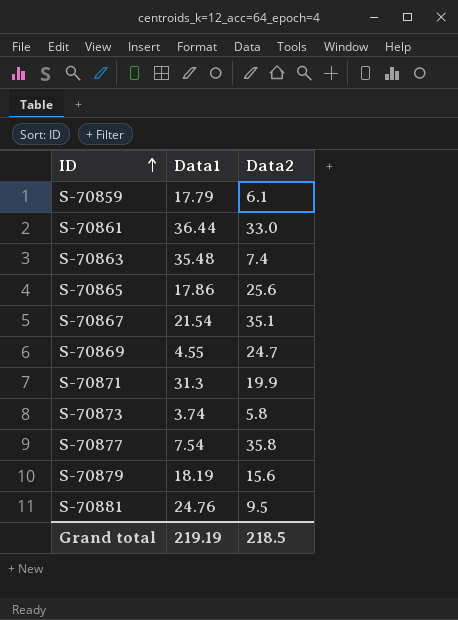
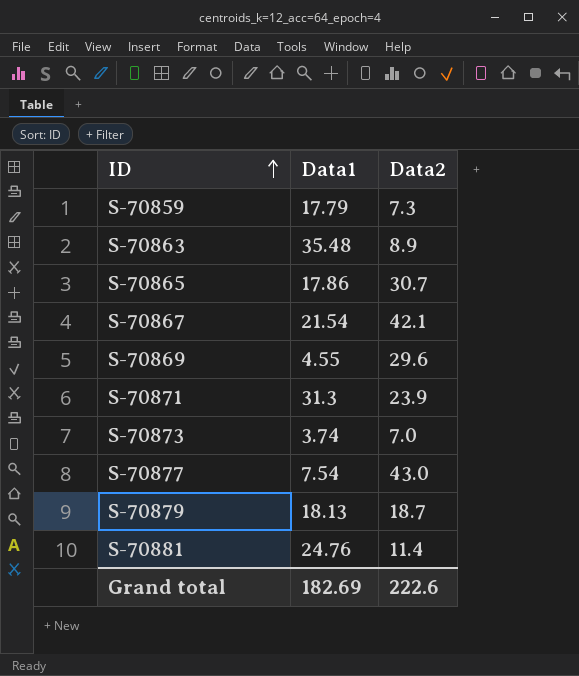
row S-70861: 36.44 | 33.0 -> none
S-70859 | Data2: 6.1 -> 7.3
S-70863 | Data2: 7.4 -> 8.9
S-70865 | Data2: 25.6 -> 30.7
S-70867 | Data2: 35.1 -> 42.1
S-70869 | Data2: 24.7 -> 29.6
S-70871 | Data2: 19.9 -> 23.9
S-70873 | Data2: 5.8 -> 7.0
S-70877 | Data2: 35.8 -> 43.0
S-70879 | Data1: 18.19 -> 18.13
S-70879 | Data2: 15.6 -> 18.7
S-70881 | Data2: 9.5 -> 11.4
Grand total | Data1: 219.19 -> 182.69
Grand total | Data2: 218.5 -> 222.6

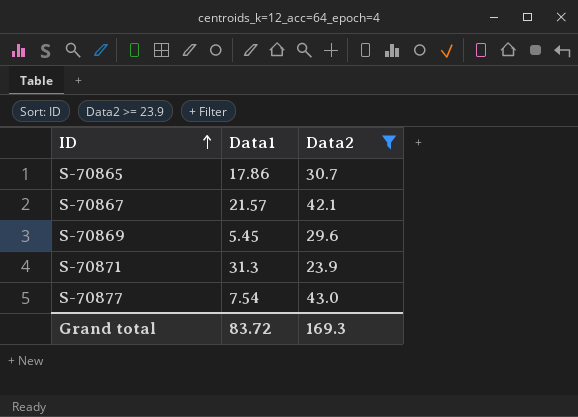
filter: none -> Data2 >= 23.9
S-70867 | Data1: 21.54 -> 21.57
S-70869 | Data1: 4.55 -> 5.45
Grand total | Data1: 182.69 -> 83.72
Grand total | Data2: 222.6 -> 169.3

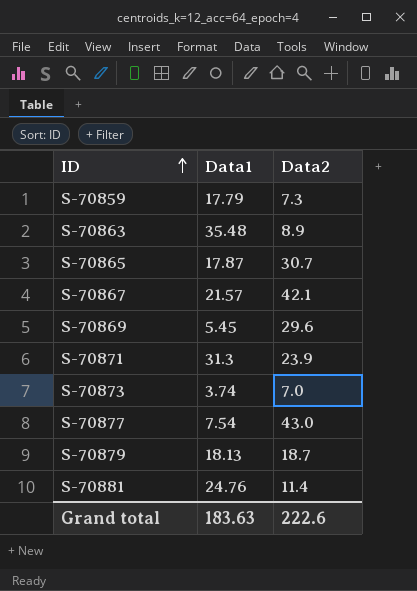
filter: Data2 >= 23.9 -> none
S-70865 | Data1: 17.86 -> 17.87
Grand total | Data1: 83.72 -> 183.63
Grand total | Data2: 169.3 -> 222.6

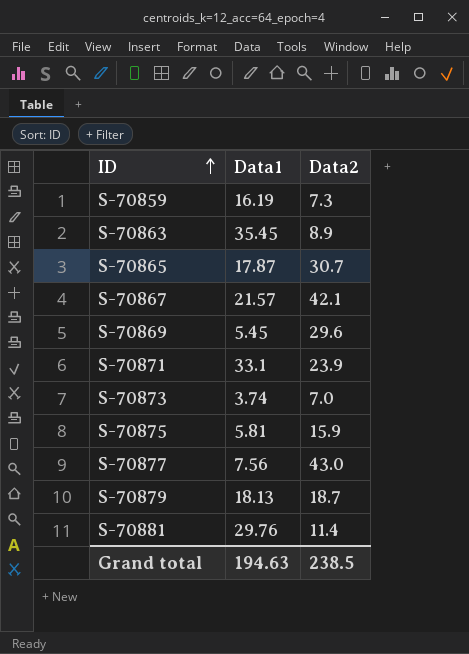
S-70859 | Data1: 17.79 -> 16.19
S-70863 | Data1: 35.48 -> 35.45
S-70871 | Data1: 31.3 -> 33.1
row S-70875: none -> 5.81 | 15.9
S-70877 | Data1: 7.54 -> 7.56
S-70881 | Data1: 24.76 -> 29.76
Grand total | Data1: 183.63 -> 194.63
Grand total | Data2: 222.6 -> 238.5

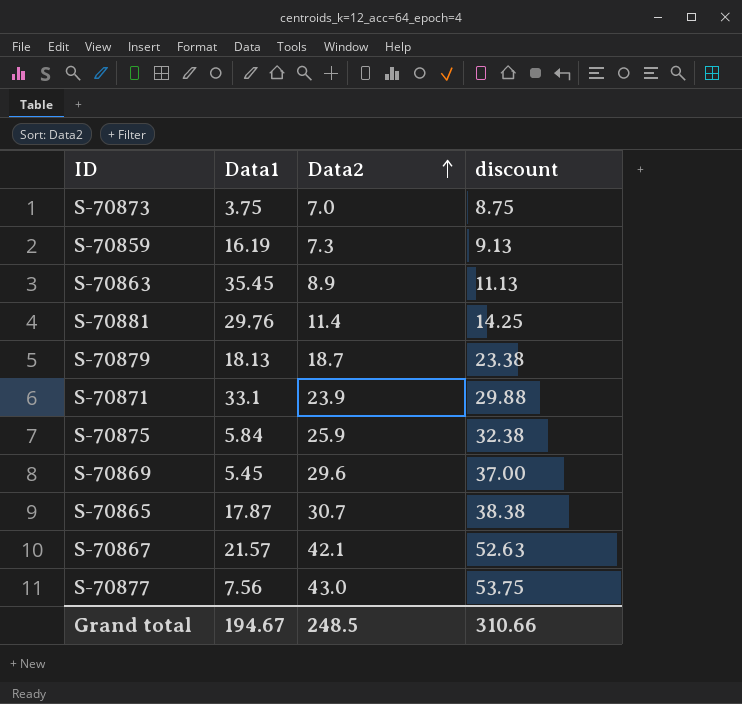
row order: ID ascending -> Data2 ascending
column discount | formula: none -> [Data2] * 1.25
S-70873 | Data1: 3.74 -> 3.75
S-70875 | Data1: 5.81 -> 5.84
S-70875 | Data2: 15.9 -> 25.9
Grand total | Data1: 194.63 -> 194.67
Grand total | Data2: 238.5 -> 248.5

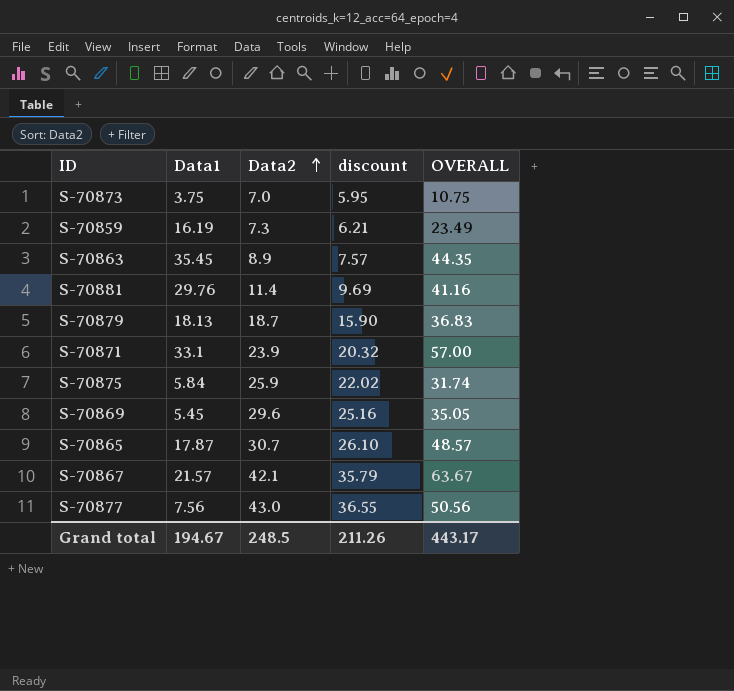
column discount | formula: [Data2] * 1.25 -> [Data2] * 0.85
column OVERALL | formula: none -> [Data1] + [Data2]
Grand total | discount: 310.66 -> 211.26

